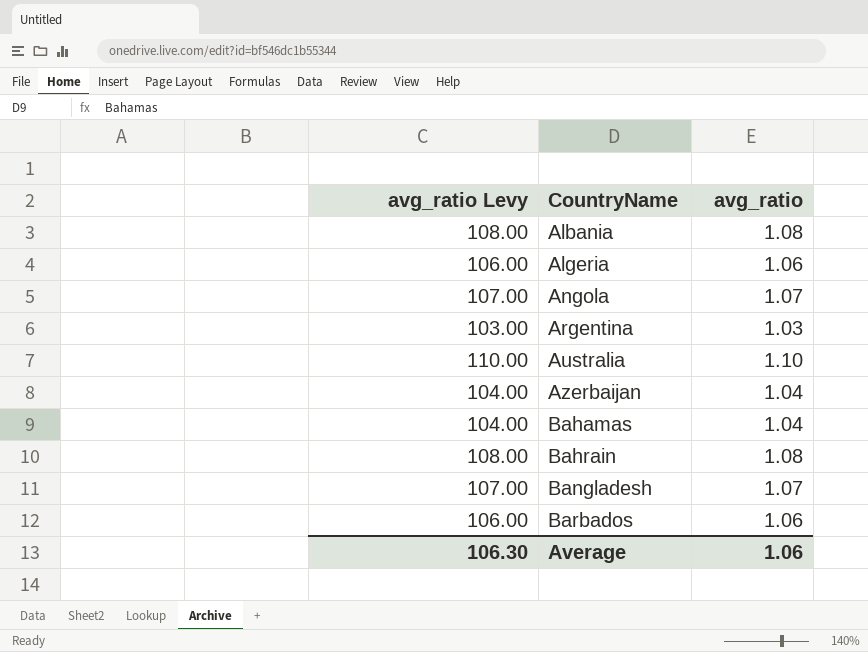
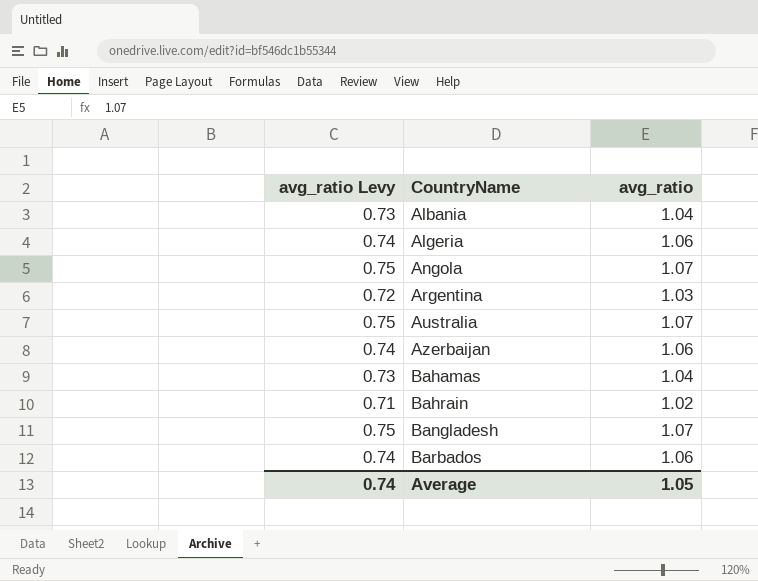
column avg_ratio Levy | formula: [avg_ratio] * 100 -> [avg_ratio] * 0.7
Albania | avg_ratio: 1.08 -> 1.04
Australia | avg_ratio: 1.10 -> 1.07
Azerbaijan | avg_ratio: 1.04 -> 1.06
Bahrain | avg_ratio: 1.08 -> 1.02
Average | avg_ratio Levy: 106.30 -> 0.74
Average | avg_ratio: 1.06 -> 1.05

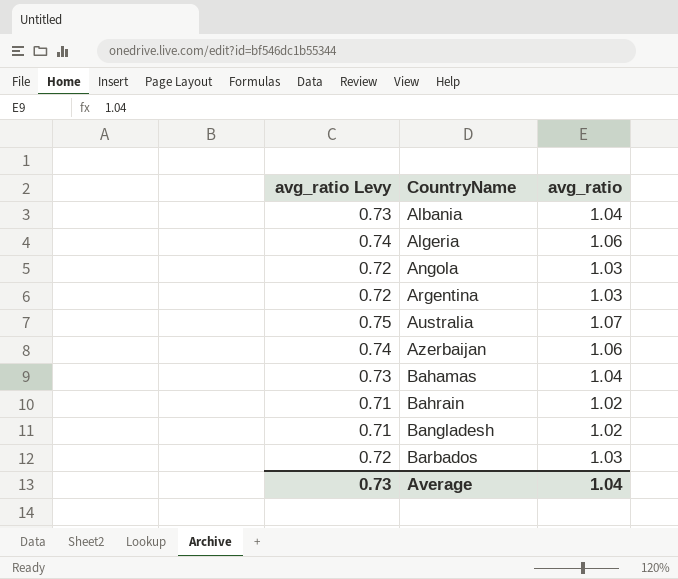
Angola | avg_ratio Levy: 0.75 -> 0.72
Angola | avg_ratio: 1.07 -> 1.03
Bangladesh | avg_ratio Levy: 0.75 -> 0.71
Bangladesh | avg_ratio: 1.07 -> 1.02
Barbados | avg_ratio Levy: 0.74 -> 0.72
Barbados | avg_ratio: 1.06 -> 1.03
Average | avg_ratio Levy: 0.74 -> 0.73
Average | avg_ratio: 1.05 -> 1.04

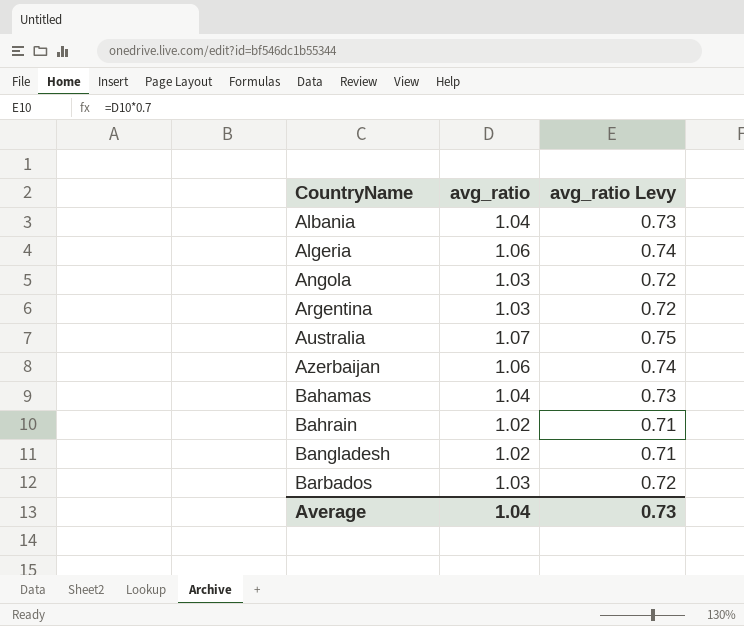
column avg_ratio Levy | position: 1 -> 3

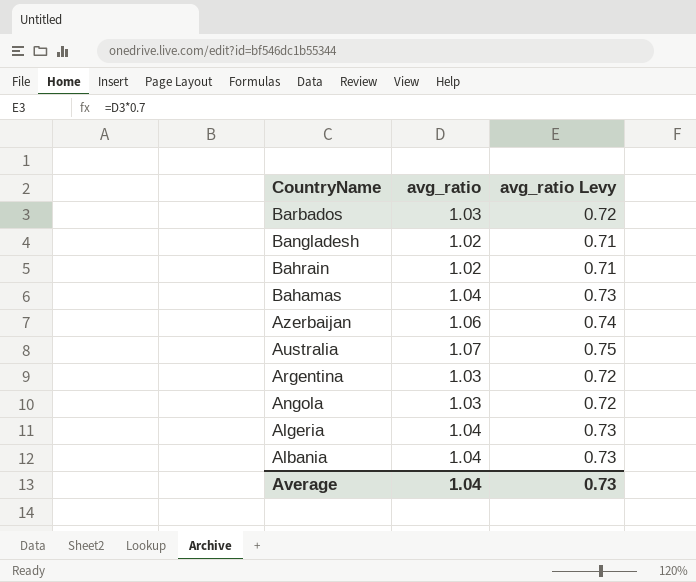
row order: CountryName ascending -> CountryName descending
Algeria | avg_ratio: 1.06 -> 1.04
Algeria | avg_ratio Levy: 0.74 -> 0.73

